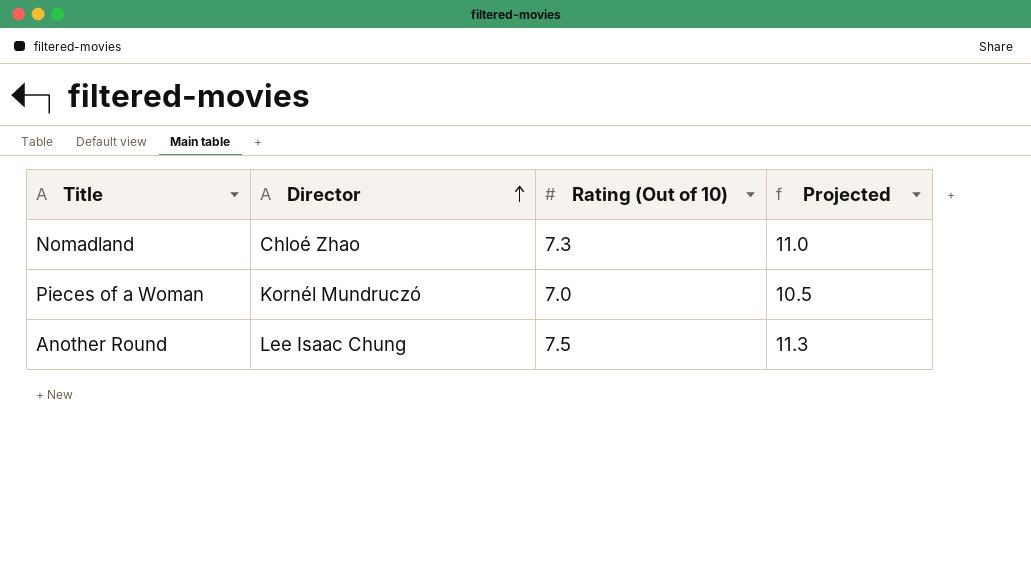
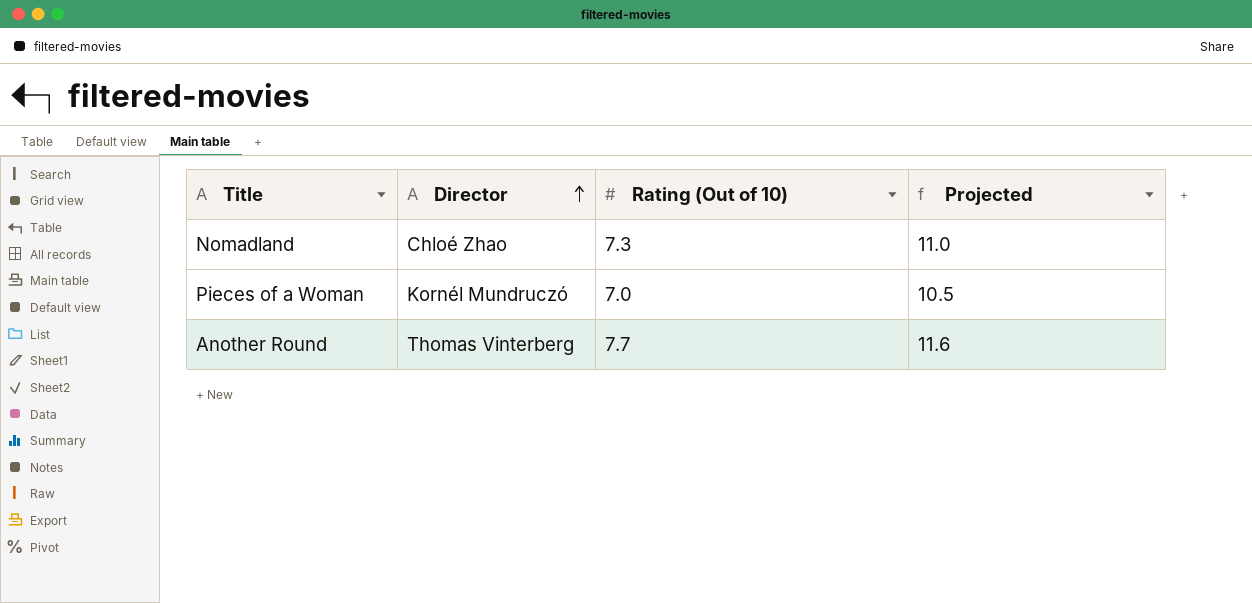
Another Round | Director: Lee Isaac Chung -> Thomas Vinterberg
Another Round | Rating (Out of 10): 7.5 -> 7.7
Another Round | Projected: 11.3 -> 11.6

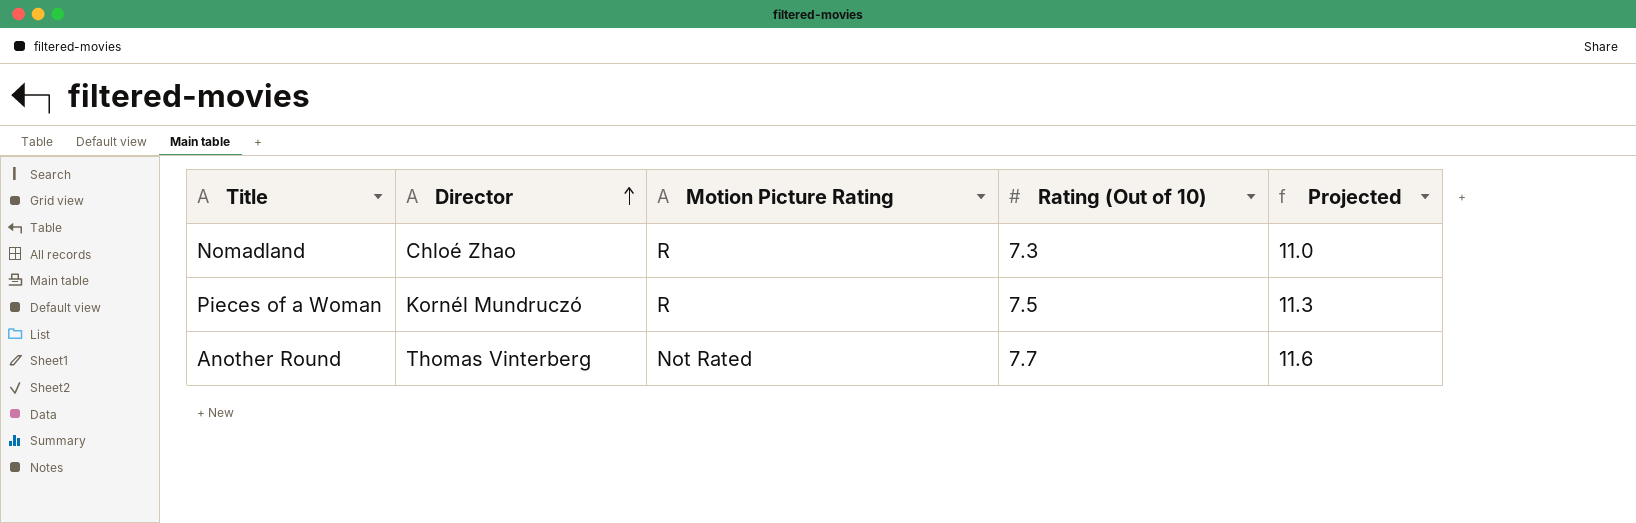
column Motion Picture Rating | position: none -> 3
Pieces of a Woman | Rating (Out of 10): 7.0 -> 7.5
Pieces of a Woman | Projected: 10.5 -> 11.3

